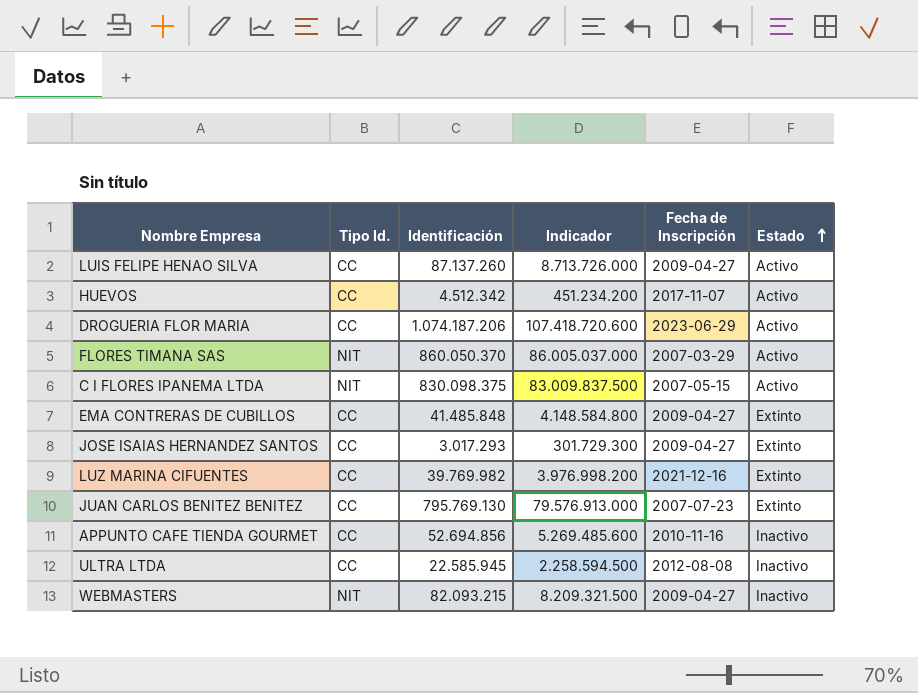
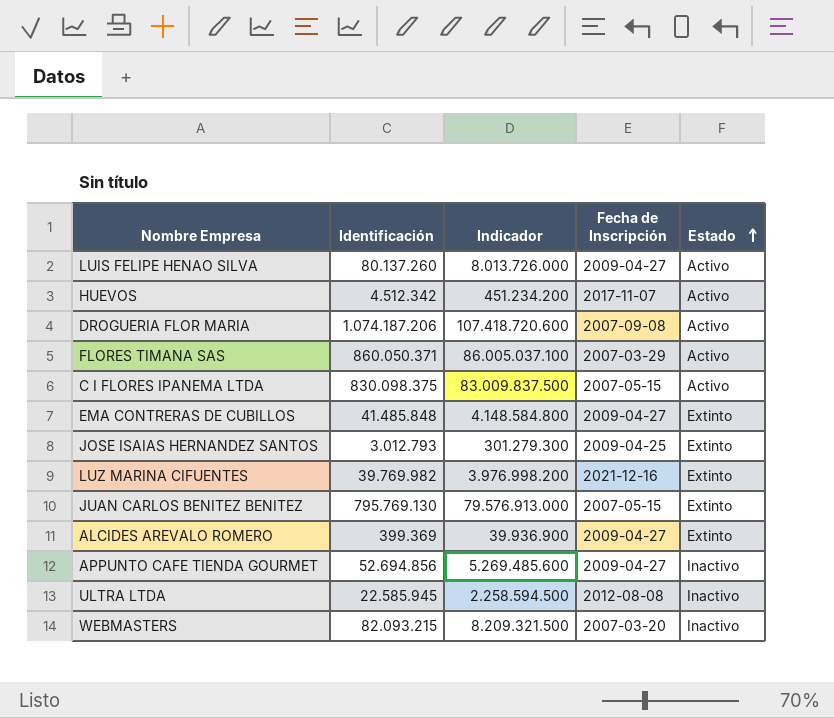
column Tipo Id. | position: 2 -> none
LUIS FELIPE HENAO SILVA | Identificación: 87.137.260 -> 80.137.260
LUIS FELIPE HENAO SILVA | Indicador: 8.713.726.000 -> 8.013.726.000
DROGUERIA FLOR MARIA | Fecha de Inscripción: 2023-06-29 -> 2007-09-08
FLORES TIMANA SAS | Identificación: 860.050.370 -> 860.050.371
FLORES TIMANA SAS | Indicador: 86.005.037.000 -> 86.005.037.100
JOSE ISAIAS HERNANDEZ SANTOS | Identificación: 3.017.293 -> 3.012.793
JOSE ISAIAS HERNANDEZ SANTOS | Indicador: 301.729.300 -> 301.279.300
JOSE ISAIAS HERNANDEZ SANTOS | Fecha de Inscripción: 2009-04-27 -> 2009-04-25
JUAN CARLOS BENITEZ BENITEZ | Fecha de Inscripción: 2007-07-23 -> 2007-05-15
row ALCIDES AREVALO ROMERO: none -> 399.369 | 39.936.900 | 2009-04-27 | Extinto
APPUNTO CAFE TIENDA GOURMET | Fecha de Inscripción: 2010-11-16 -> 2009-04-27
WEBMASTERS | Fecha de Inscripción: 2009-04-27 -> 2007-03-20

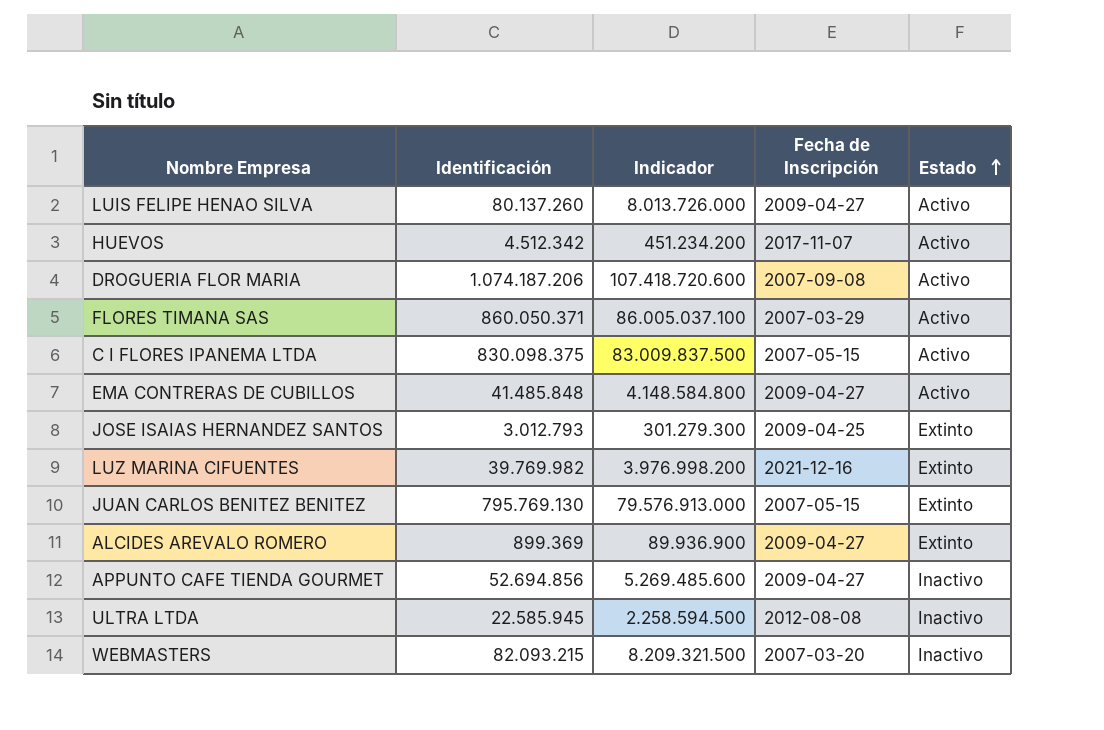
EMA CONTRERAS DE CUBILLOS | Estado: Extinto -> Activo
ALCIDES AREVALO ROMERO | Identificación: 399.369 -> 899.369
ALCIDES AREVALO ROMERO | Indicador: 39.936.900 -> 89.936.900

